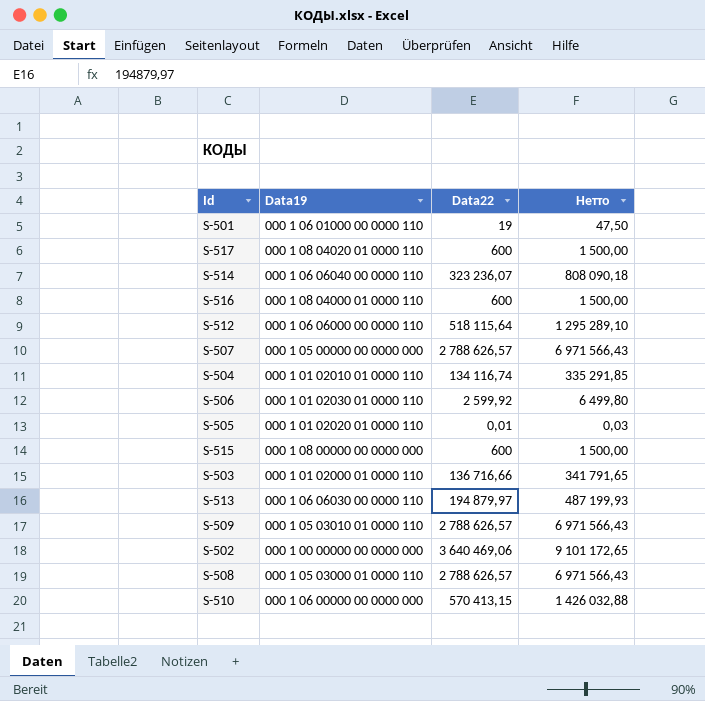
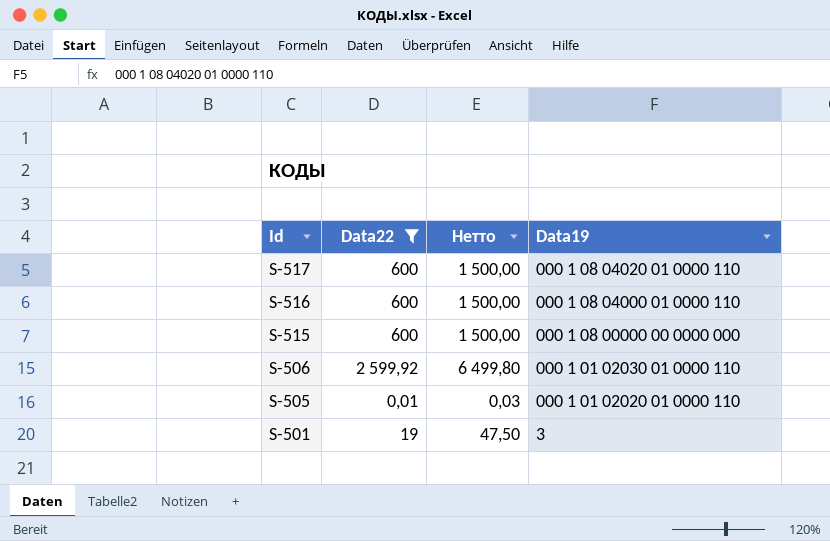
filter: none -> Data22 <= 2 599,92
row order: none -> Id descending
column Data19 | position: 2 -> 4
S-501 | Data19: 000 1 06 01000 00 0000 110 -> 3

